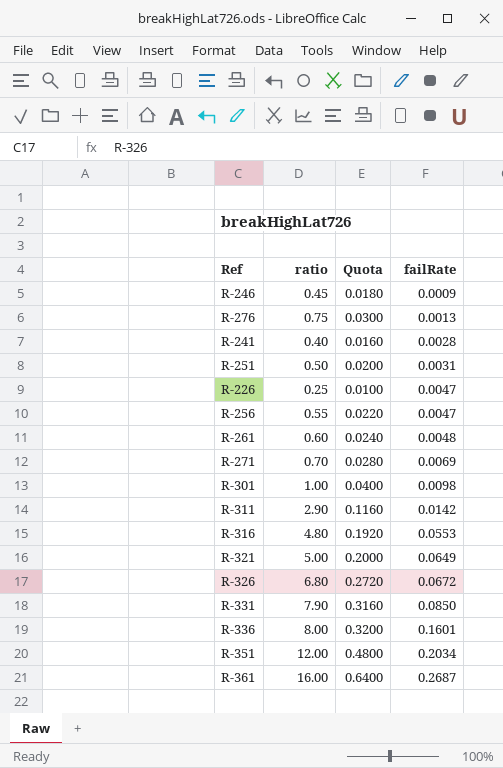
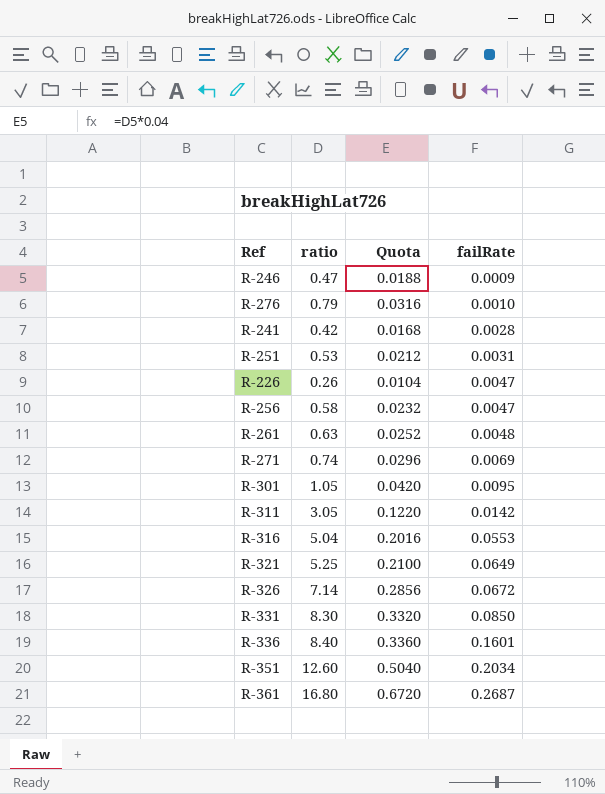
R-246 | ratio: 0.45 -> 0.47
R-246 | Quota: 0.0180 -> 0.0188
R-276 | ratio: 0.75 -> 0.79
R-276 | Quota: 0.0300 -> 0.0316
R-276 | failRate: 0.0013 -> 0.0010
R-241 | ratio: 0.40 -> 0.42
R-241 | Quota: 0.0160 -> 0.0168
R-251 | ratio: 0.50 -> 0.53
R-251 | Quota: 0.0200 -> 0.0212
R-226 | ratio: 0.25 -> 0.26
R-226 | Quota: 0.0100 -> 0.0104
R-256 | ratio: 0.55 -> 0.58
R-256 | Quota: 0.0220 -> 0.0232
R-261 | ratio: 0.60 -> 0.63
R-261 | Quota: 0.0240 -> 0.0252
R-271 | ratio: 0.70 -> 0.74
R-271 | Quota: 0.0280 -> 0.0296
R-301 | ratio: 1.00 -> 1.05
R-301 | Quota: 0.0400 -> 0.0420
R-301 | failRate: 0.0098 -> 0.0095
R-311 | ratio: 2.90 -> 3.05
R-311 | Quota: 0.1160 -> 0.1220
R-316 | ratio: 4.80 -> 5.04
R-316 | Quota: 0.1920 -> 0.2016
R-321 | ratio: 5.00 -> 5.25
R-321 | Quota: 0.2000 -> 0.2100
R-326 | ratio: 6.80 -> 7.14
R-326 | Quota: 0.2720 -> 0.2856
R-331 | ratio: 7.90 -> 8.30
R-331 | Quota: 0.3160 -> 0.3320
R-336 | ratio: 8.00 -> 8.40
R-336 | Quota: 0.3200 -> 0.3360
R-351 | ratio: 12.00 -> 12.60
R-351 | Quota: 0.4800 -> 0.5040
R-361 | ratio: 16.00 -> 16.80
R-361 | Quota: 0.6400 -> 0.6720

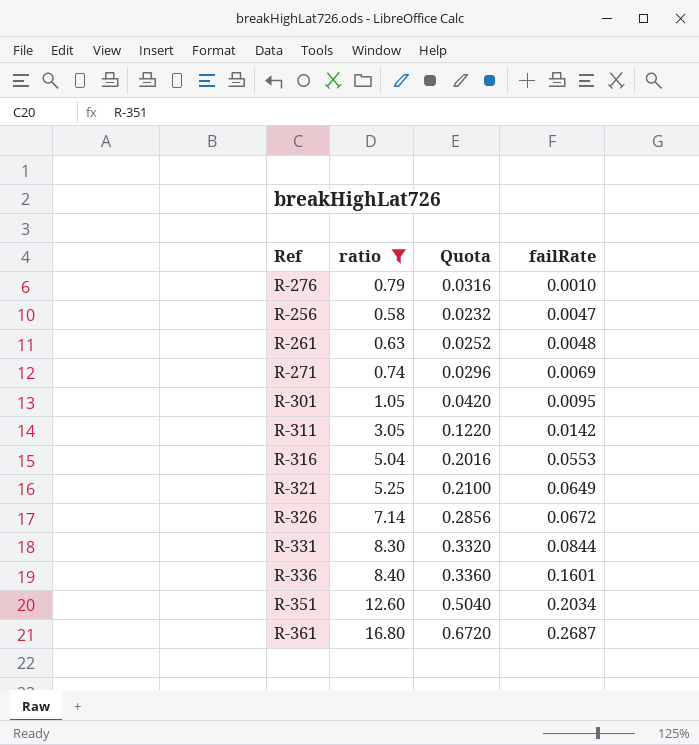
filter: none -> ratio >= 0.58
R-331 | failRate: 0.0850 -> 0.0844

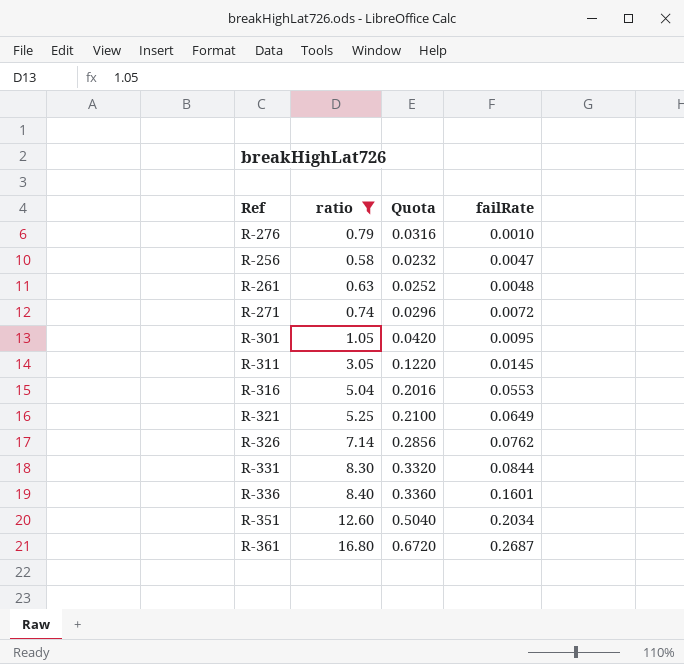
R-271 | failRate: 0.0069 -> 0.0072
R-311 | failRate: 0.0142 -> 0.0145
R-326 | failRate: 0.0672 -> 0.0762

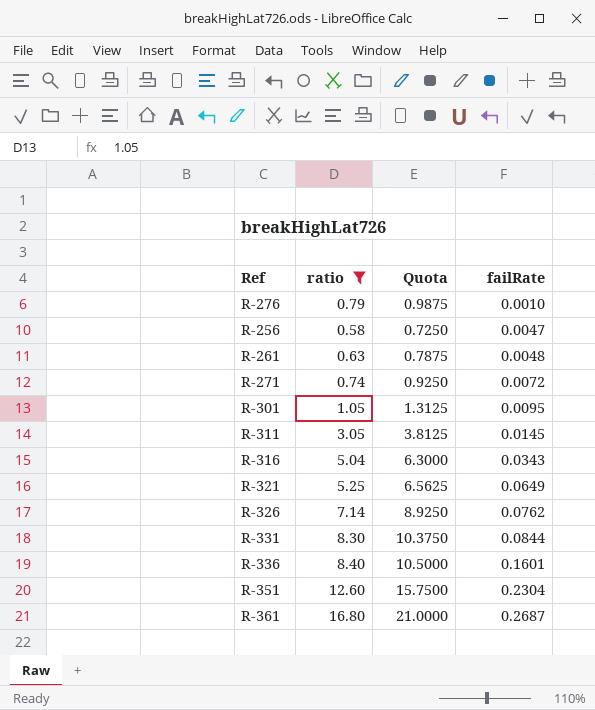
column Quota | formula: [ratio] * 0.04 -> [ratio] * 1.25
R-316 | failRate: 0.0553 -> 0.0343
R-351 | failRate: 0.2034 -> 0.2304

